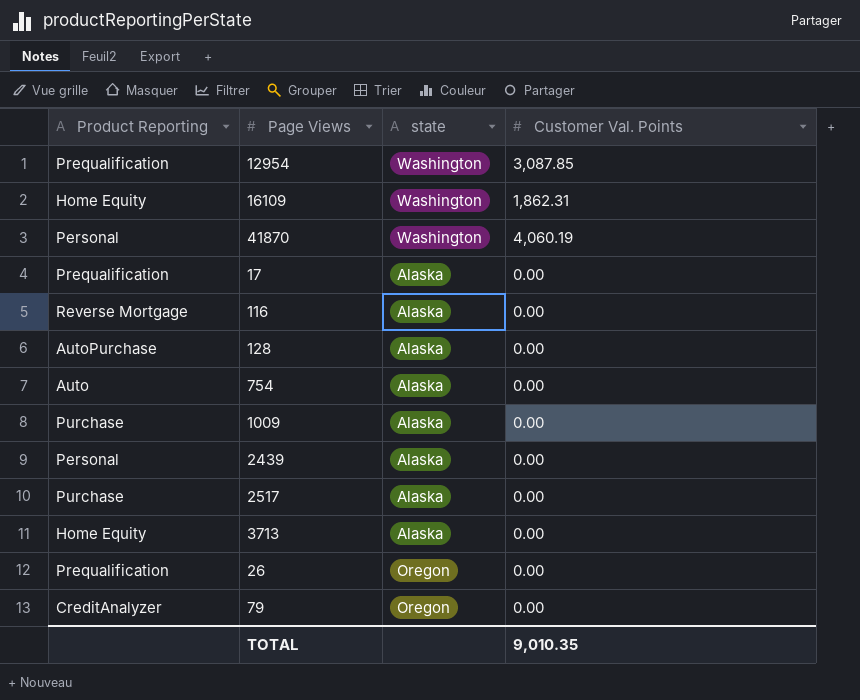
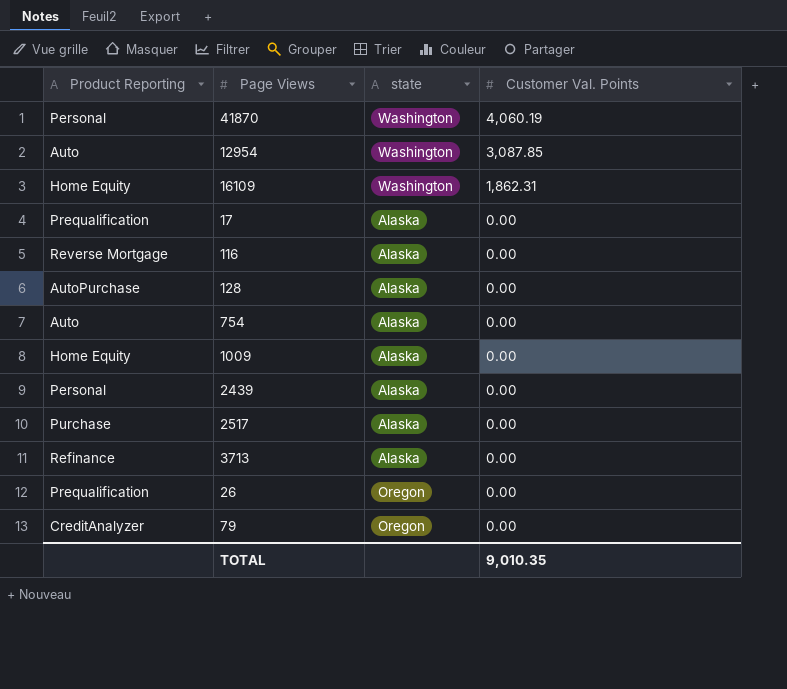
row order: none -> Customer Val. Points descending
12954 | Product Reporting: Prequalification -> Auto
1009 | Product Reporting: Purchase -> Home Equity
3713 | Product Reporting: Home Equity -> Refinance

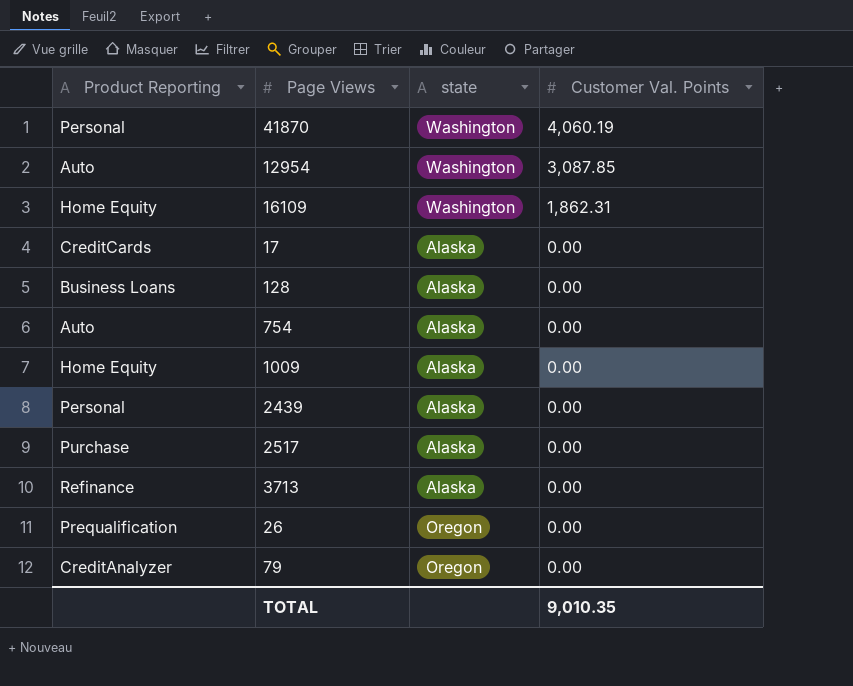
row 116: Reverse Mortgage | Alaska | 0.00 -> none
17 | Product Reporting: Prequalification -> CreditCards
128 | Product Reporting: AutoPurchase -> Business Loans

